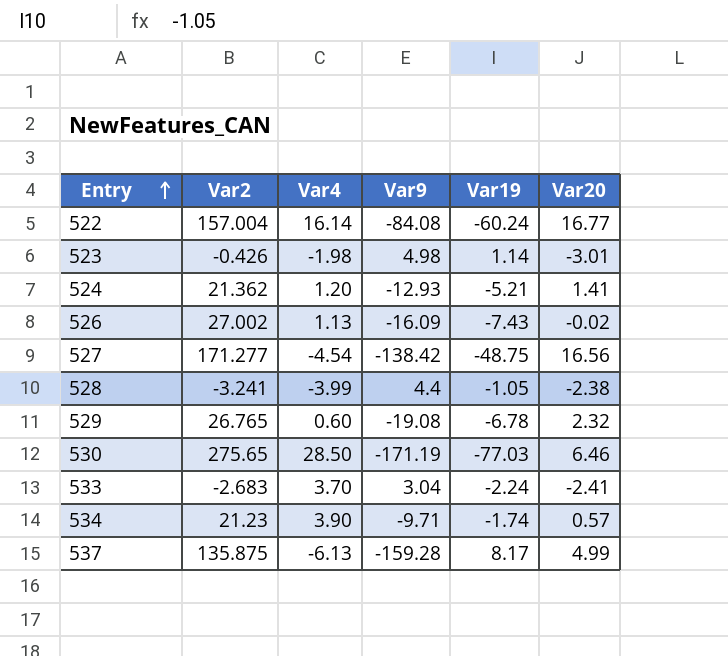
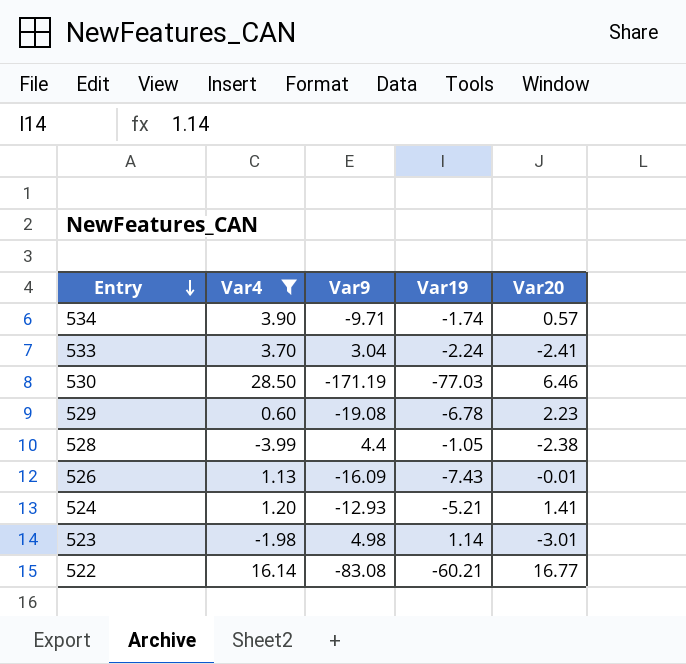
filter: none -> Var4 >= -3.99
row order: Entry ascending -> Entry descending
column Var2 | position: 2 -> none
529 | Var20: 2.32 -> 2.23
526 | Var20: -0.02 -> -0.01
522 | Var9: -84.08 -> -83.08
522 | Var19: -60.24 -> -60.21

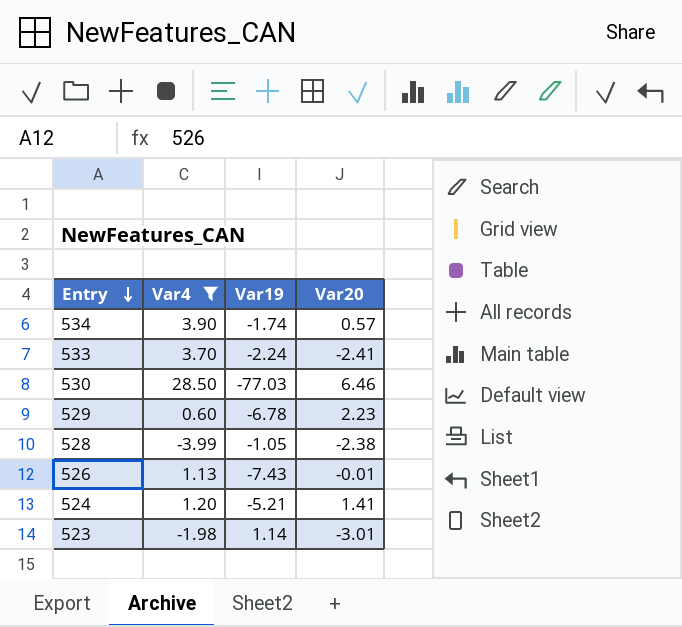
column Var9 | position: 3 -> none
row 522: 16.14 | -83.08 | -60.21 | 16.77 -> none

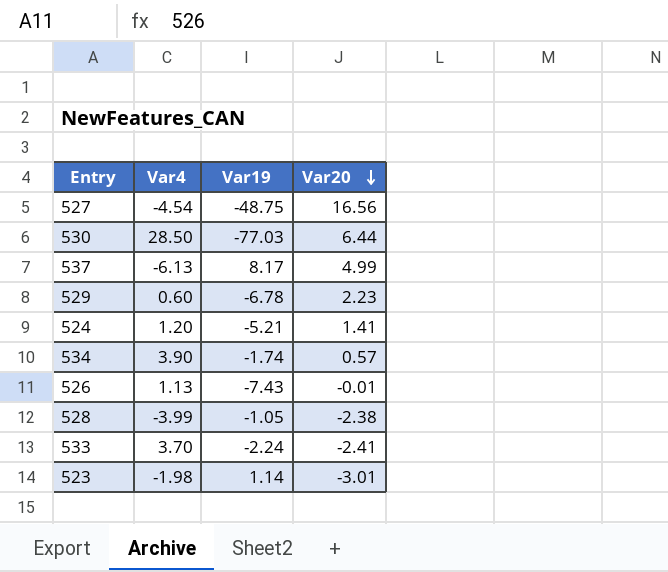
filter: Var4 >= -3.99 -> none
row order: Entry descending -> Var20 descending
530 | Var20: 6.46 -> 6.44

